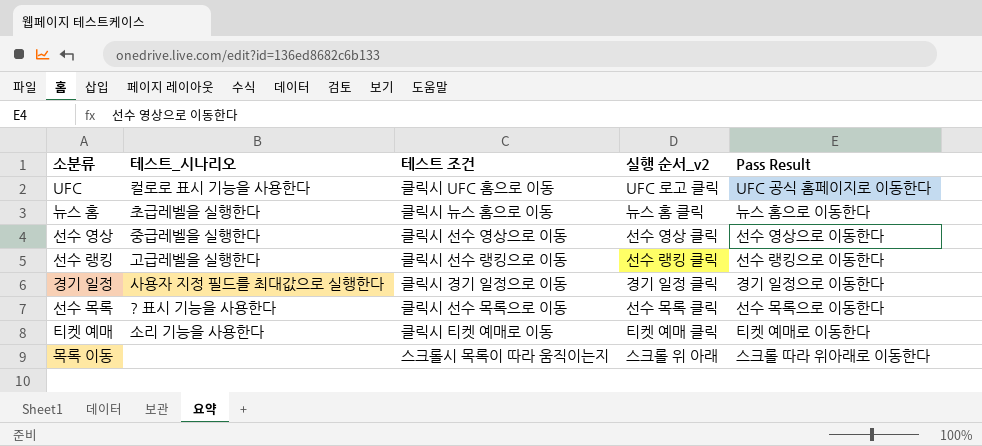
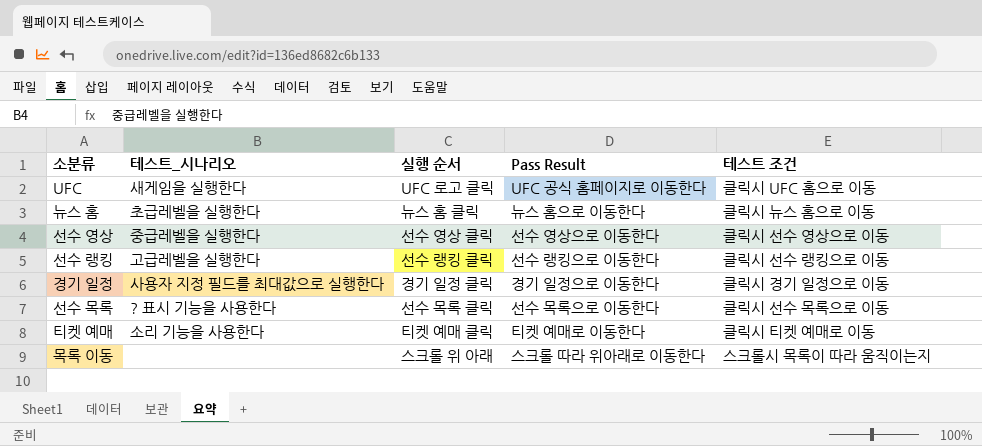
column name: 실행 순서_v2 -> 실행 순서
column 테스트 조건 | position: 3 -> 5
UFC | 테스트_시나리오: 컬로로 표시 기능을 사용한다 -> 새게임을 실행한다

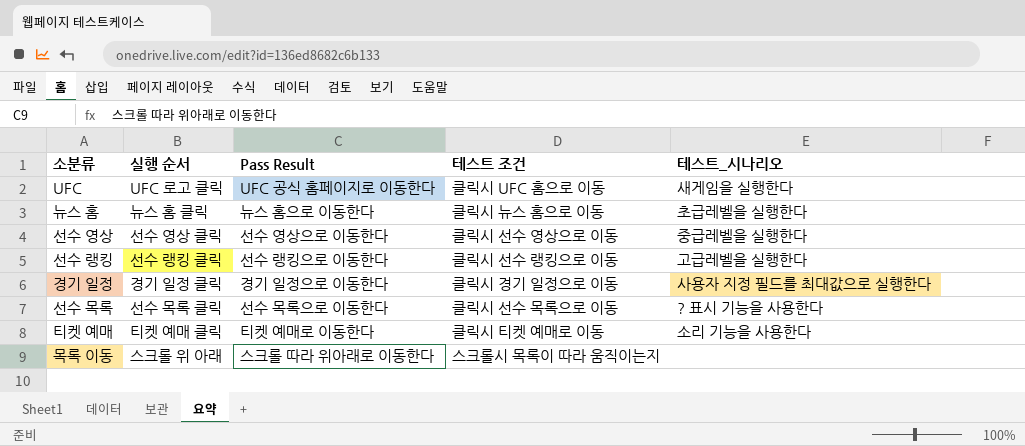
column 테스트_시나리오 | position: 2 -> 5

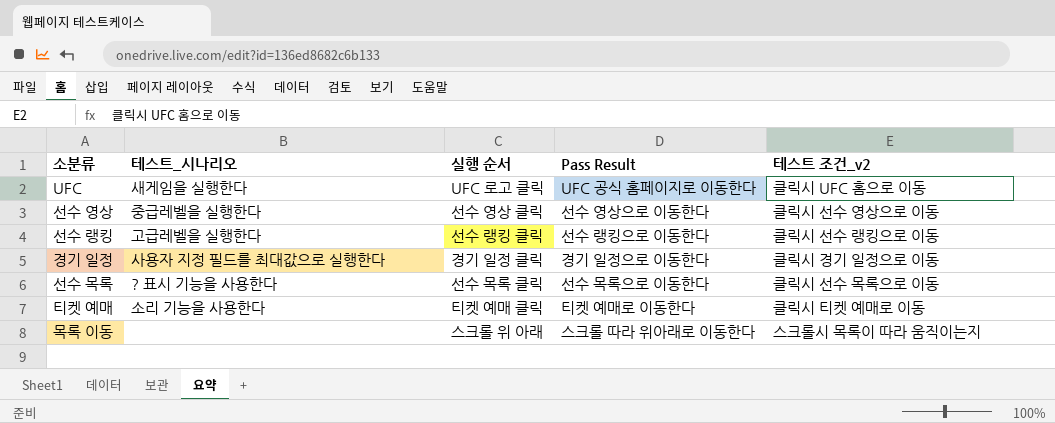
column 테스트_시나리오 | position: 5 -> 2
column name: 테스트 조건 -> 테스트 조건_v2
row 뉴스 홈: 뉴스 홈 클릭 | 뉴스 홈으로 이동한다 | 클릭시 뉴스 홈으로 이동 | 초급레벨을 실행한다 -> none

